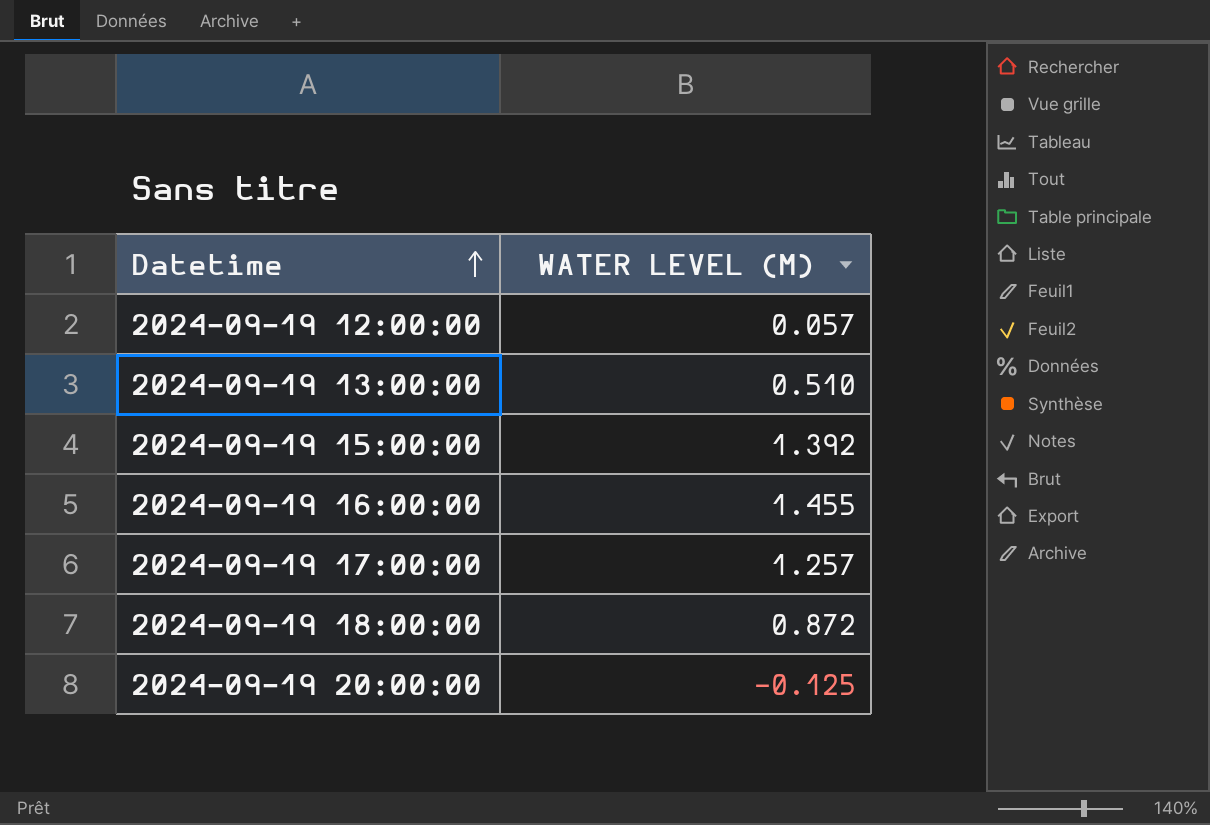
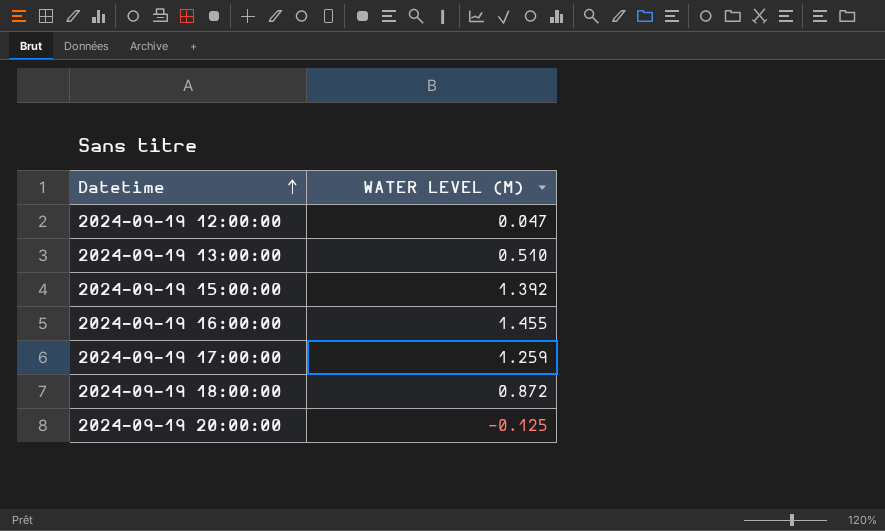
2024-09-19 12:00:00 | WATER LEVEL (M): 0.057 -> 0.047
2024-09-19 17:00:00 | WATER LEVEL (M): 1.257 -> 1.259

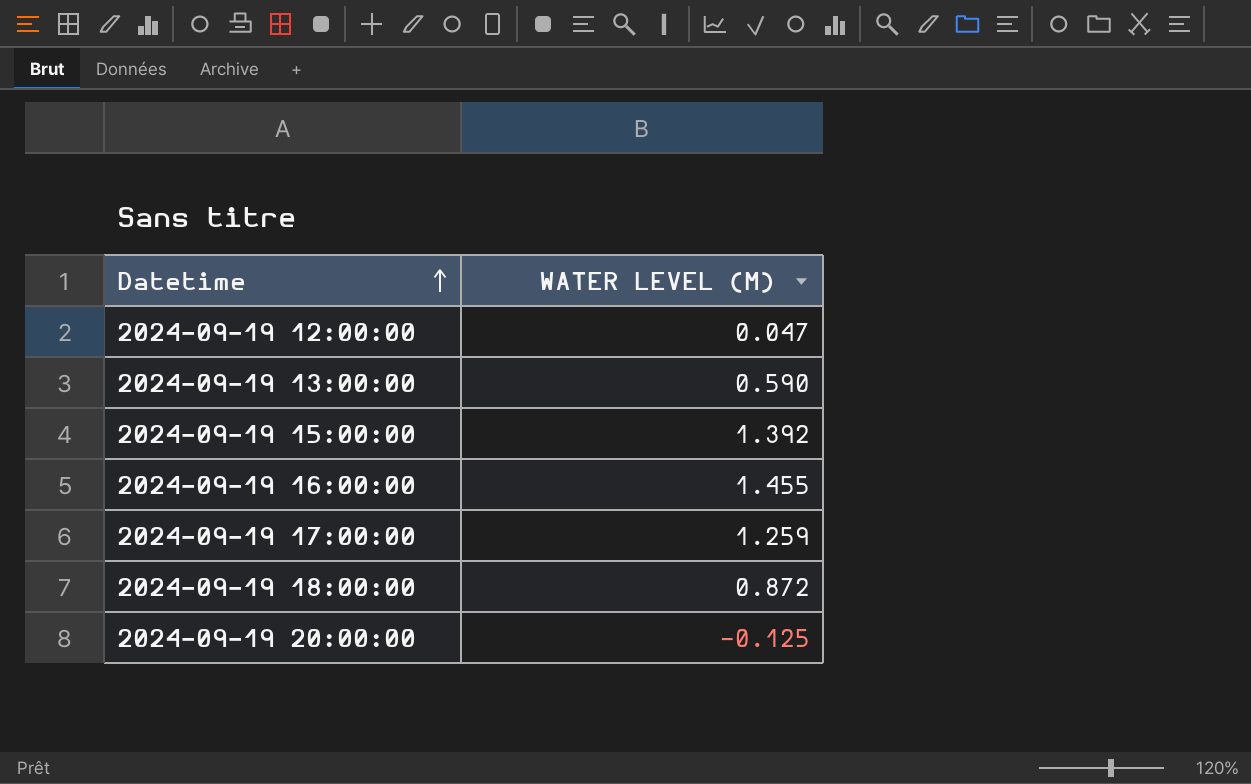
2024-09-19 13:00:00 | WATER LEVEL (M): 0.510 -> 0.590

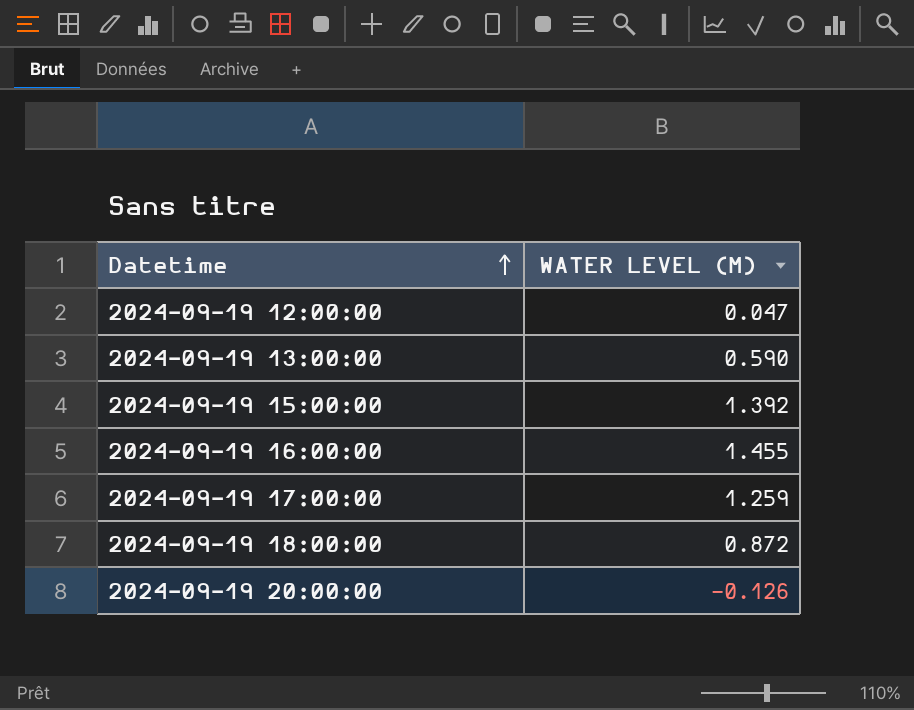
2024-09-19 20:00:00 | WATER LEVEL (M): -0.125 -> -0.126

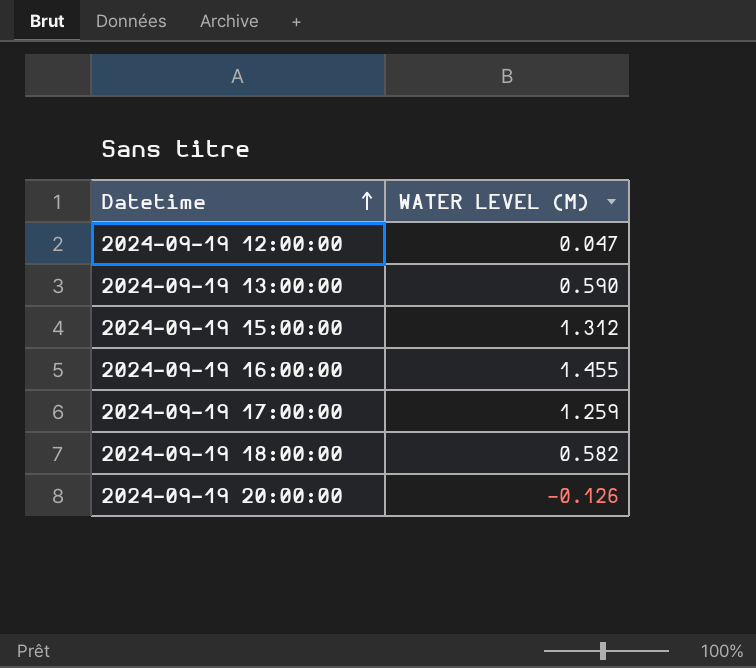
2024-09-19 15:00:00 | WATER LEVEL (M): 1.392 -> 1.312
2024-09-19 18:00:00 | WATER LEVEL (M): 0.872 -> 0.582

